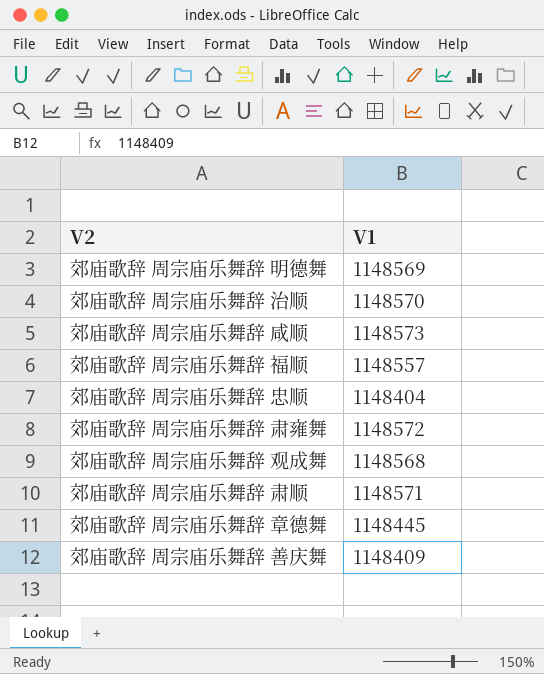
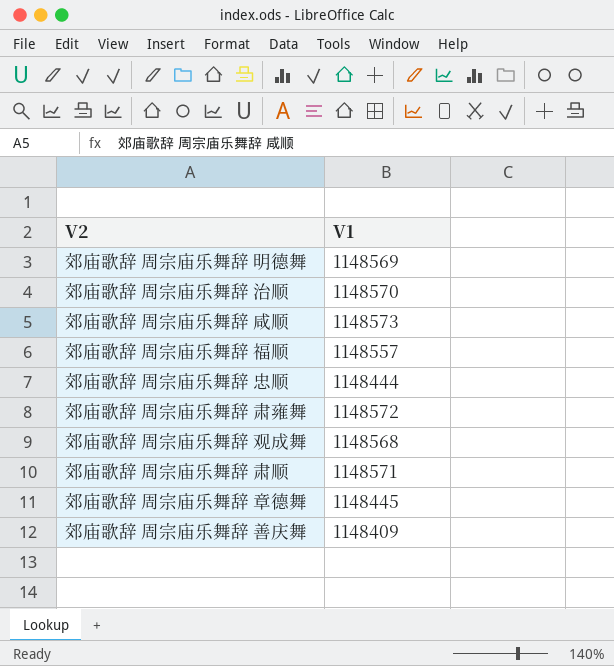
郊庙歌辞 周宗庙乐舞辞 忠顺 | V1: 1148404 -> 1148444

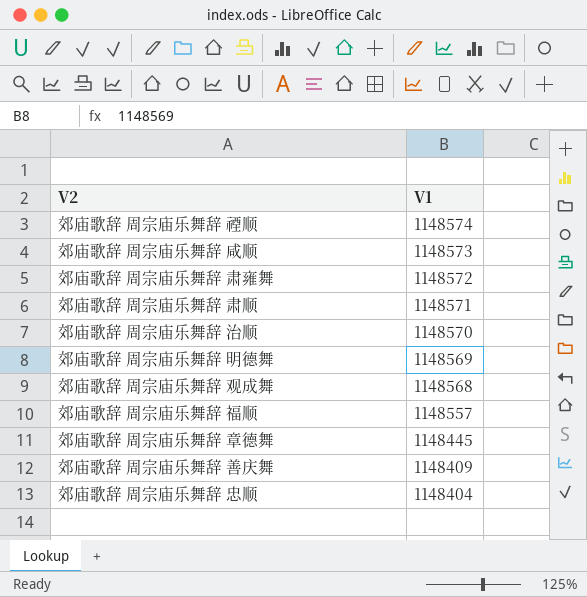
row order: none -> V1 descending
row 郊庙歌辞 周宗庙乐舞辞 禋顺: none -> 1148574
郊庙歌辞 周宗庙乐舞辞 忠顺 | V1: 1148444 -> 1148404

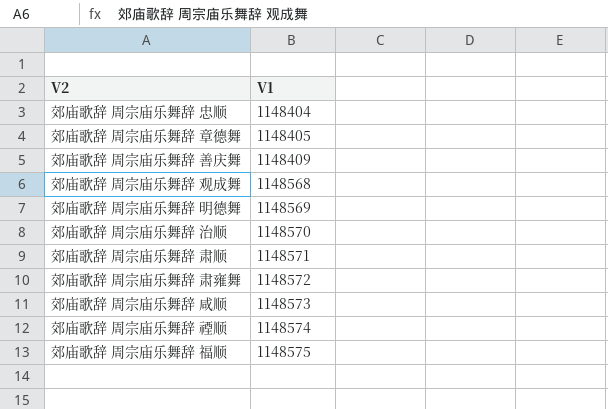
row order: V1 descending -> V1 ascending
郊庙歌辞 周宗庙乐舞辞 章德舞 | V1: 1148445 -> 1148405
郊庙歌辞 周宗庙乐舞辞 福顺 | V1: 1148557 -> 1148575

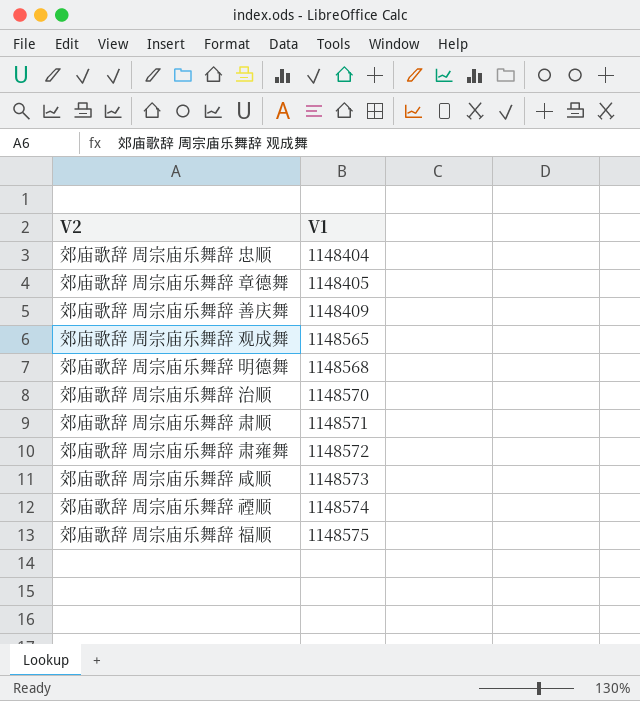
郊庙歌辞 周宗庙乐舞辞 观成舞 | V1: 1148568 -> 1148565
郊庙歌辞 周宗庙乐舞辞 明德舞 | V1: 1148569 -> 1148568

